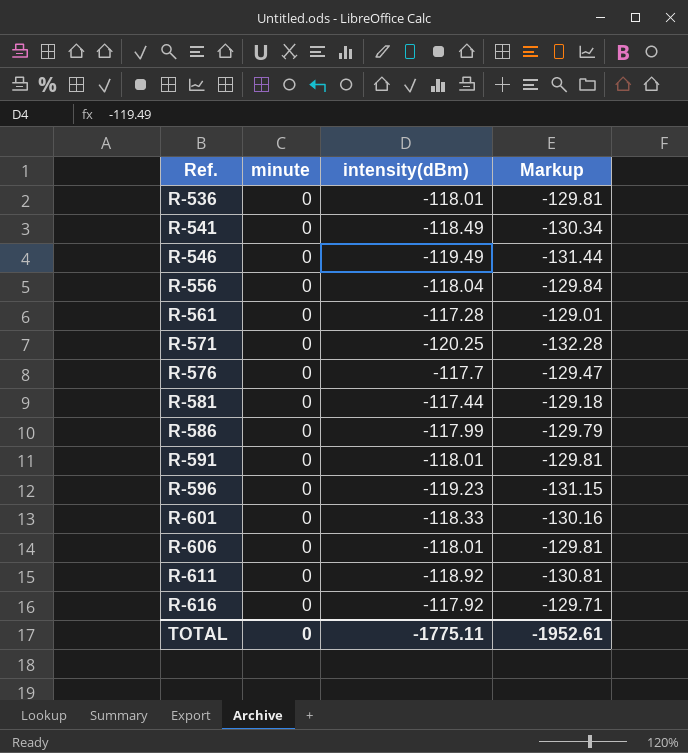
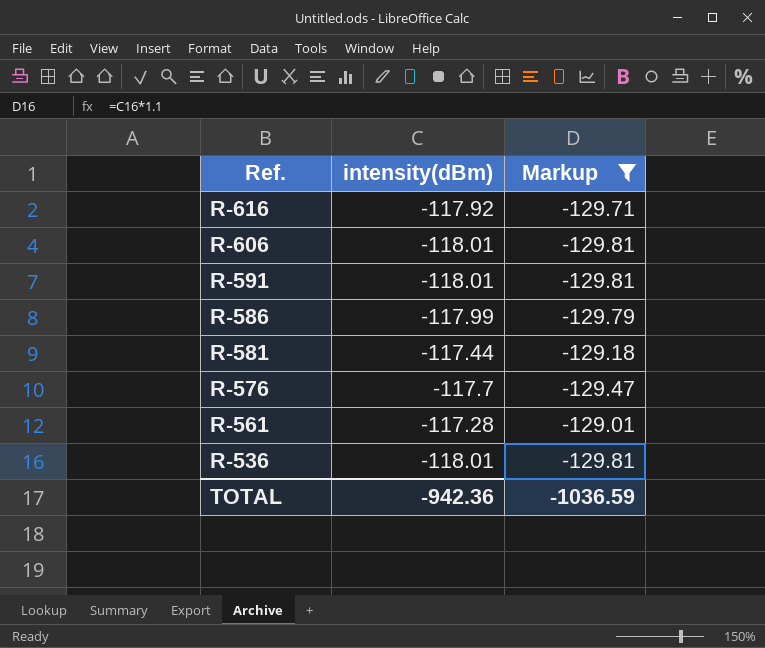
filter: none -> Markup >= -129.81
row order: Ref. ascending -> Ref. descending
column minute | position: 2 -> none
TOTAL | intensity(dBm): -1775.11 -> -942.36
TOTAL | Markup: -1952.61 -> -1036.59

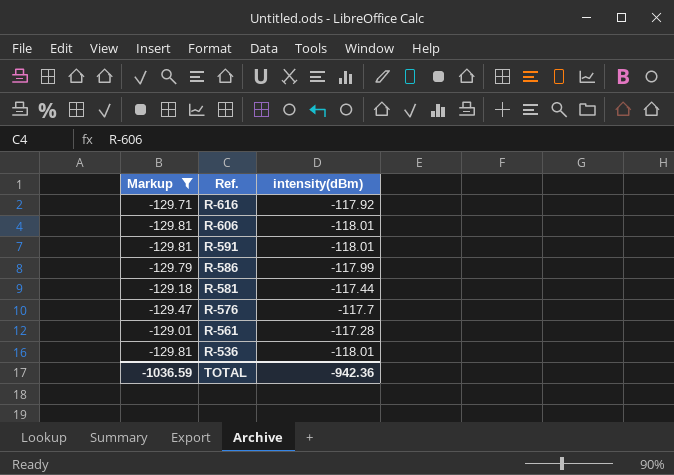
column Markup | position: 3 -> 1

